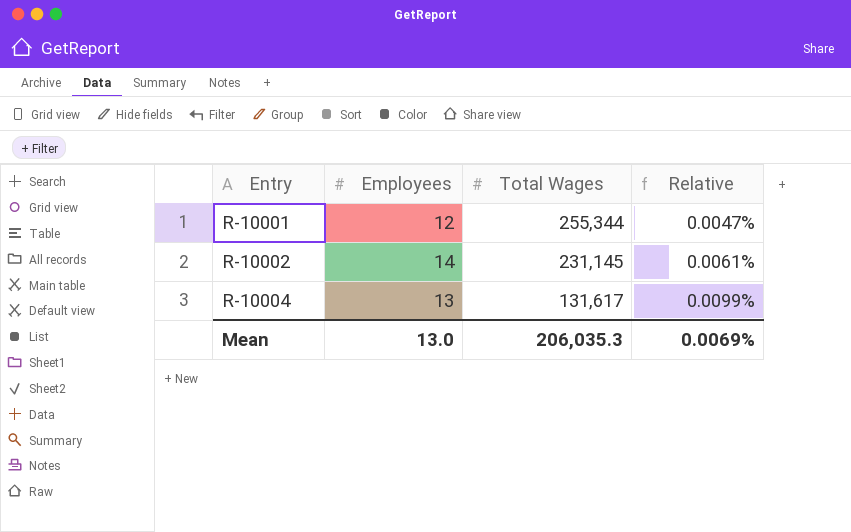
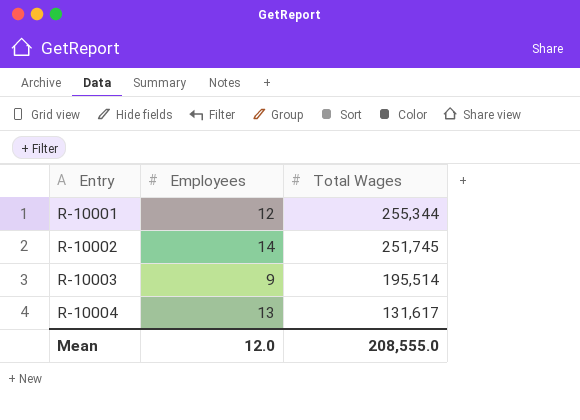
column Relative | formula: [Employees] / [Total Wages] -> none
R-10002 | Total Wages: 231,145 -> 251,745
row R-10003: none -> 9 | 195,514
Mean | Employees: 13.0 -> 12.0
Mean | Total Wages: 206,035.3 -> 208,555.0

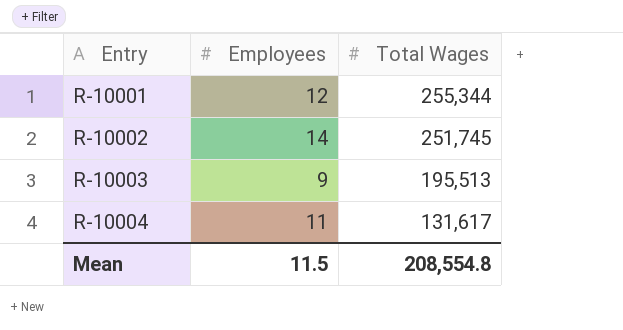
R-10003 | Total Wages: 195,514 -> 195,513
R-10004 | Employees: 13 -> 11
Mean | Employees: 12.0 -> 11.5
Mean | Total Wages: 208,555.0 -> 208,554.8

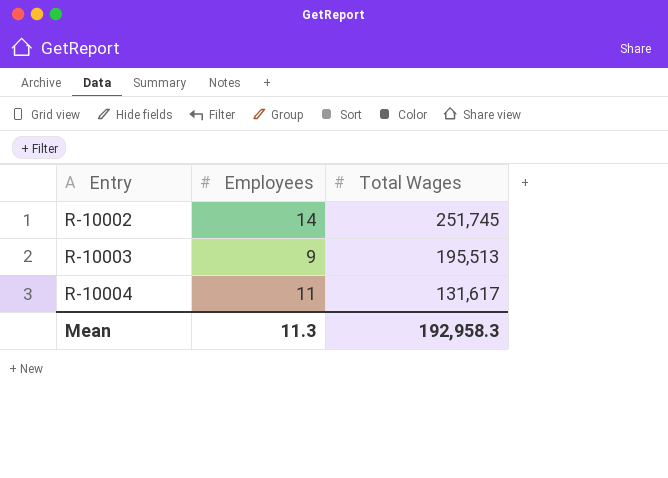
row R-10001: 12 | 255,344 -> none
Mean | Employees: 11.5 -> 11.3
Mean | Total Wages: 208,554.8 -> 192,958.3

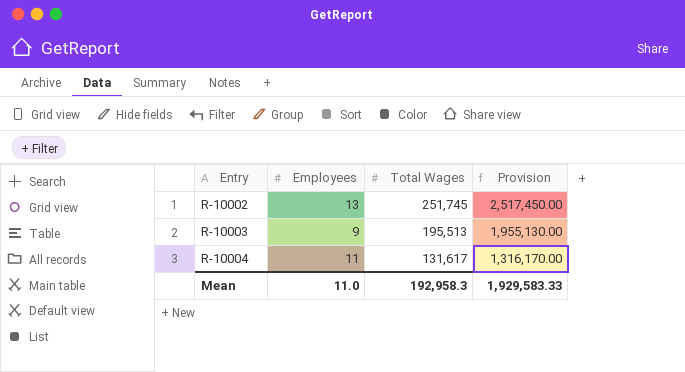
column Provision | formula: none -> [Total Wages] * 10
R-10002 | Employees: 14 -> 13
Mean | Employees: 11.3 -> 11.0

